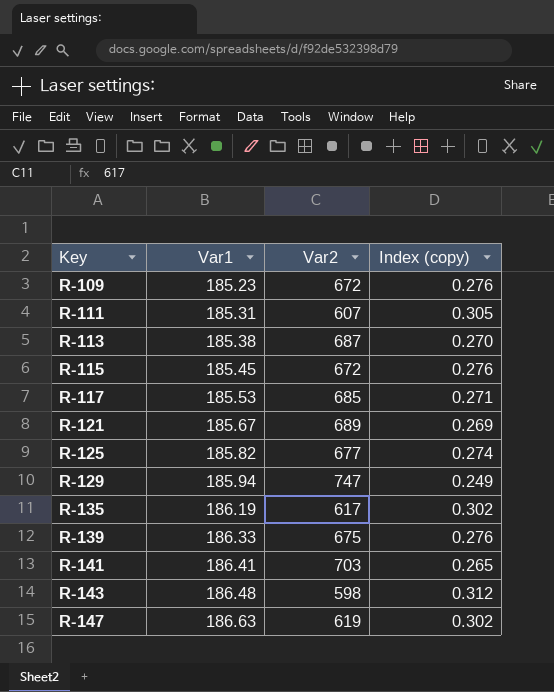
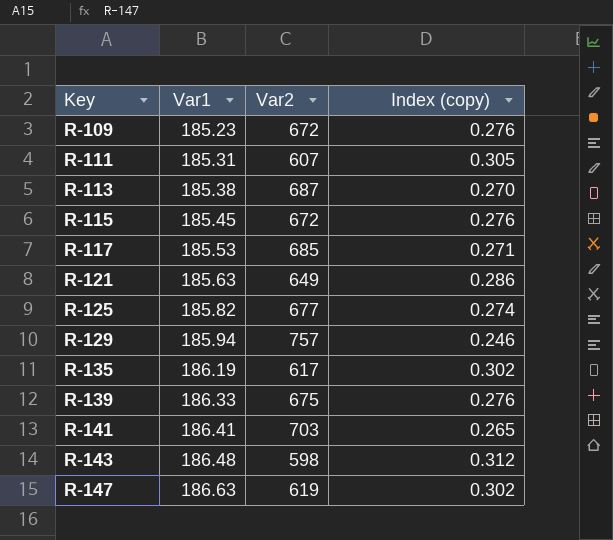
R-121 | Var1: 185.67 -> 185.63
R-121 | Var2: 689 -> 649
R-121 | Index (copy): 0.269 -> 0.286
R-129 | Var2: 747 -> 757
R-129 | Index (copy): 0.249 -> 0.246

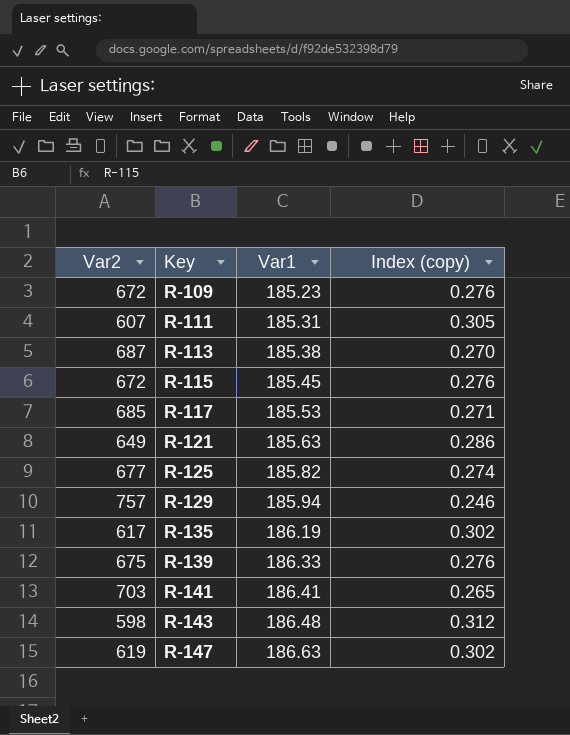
column Var2 | position: 3 -> 1

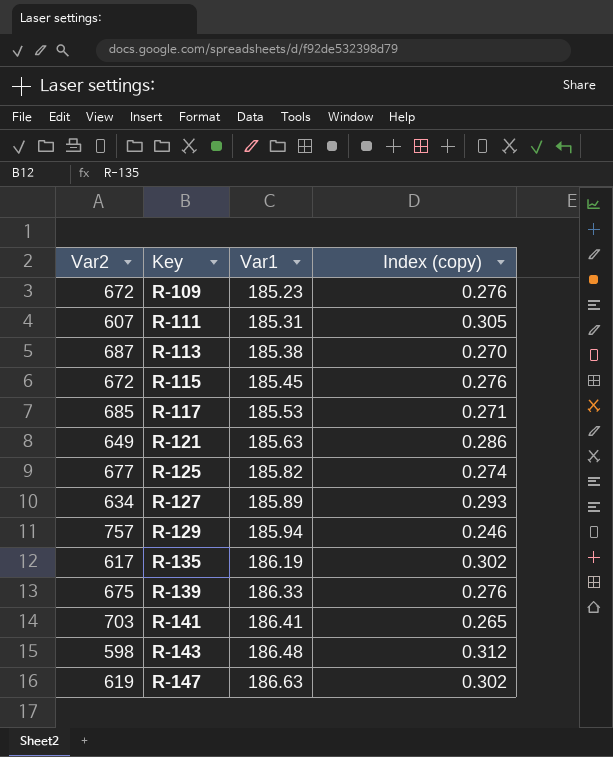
row R-127: none -> 634 | 185.89 | 0.293

